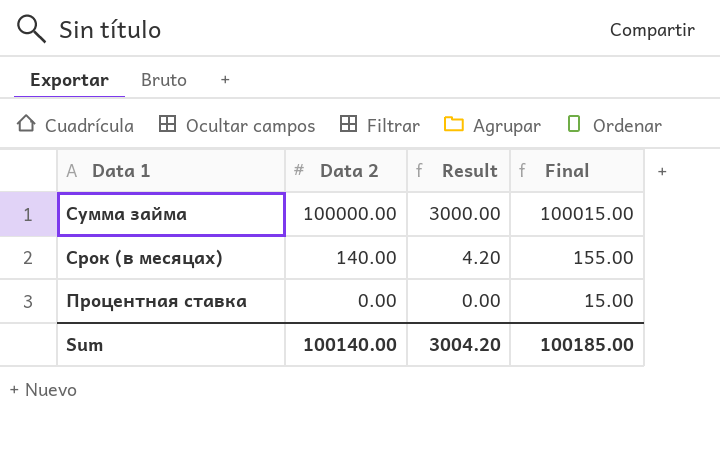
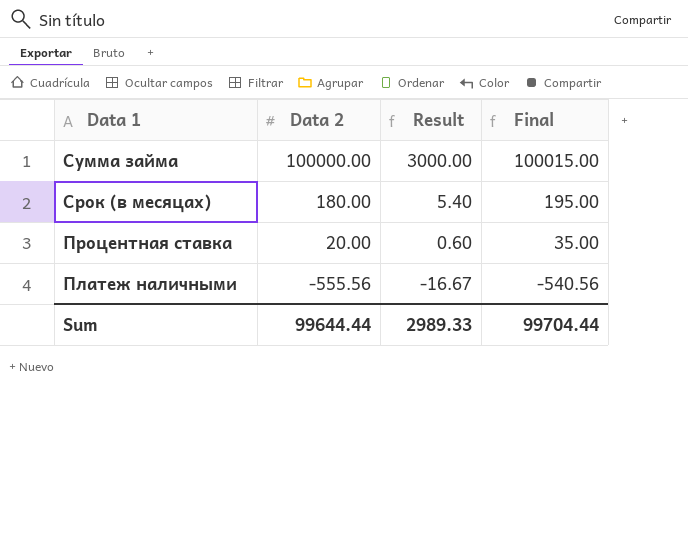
Срок (в месяцах) | Data 2: 140.00 -> 180.00
Срок (в месяцах) | Result: 4.20 -> 5.40
Срок (в месяцах) | Final: 155.00 -> 195.00
Процентная ставка | Data 2: 0.00 -> 20.00
Процентная ставка | Result: 0.00 -> 0.60
Процентная ставка | Final: 15.00 -> 35.00
row Платеж наличными: none -> -555.56 | -16.67 | -540.56
Sum | Data 2: 100140.00 -> 99644.44
Sum | Result: 3004.20 -> 2989.33
Sum | Final: 100185.00 -> 99704.44

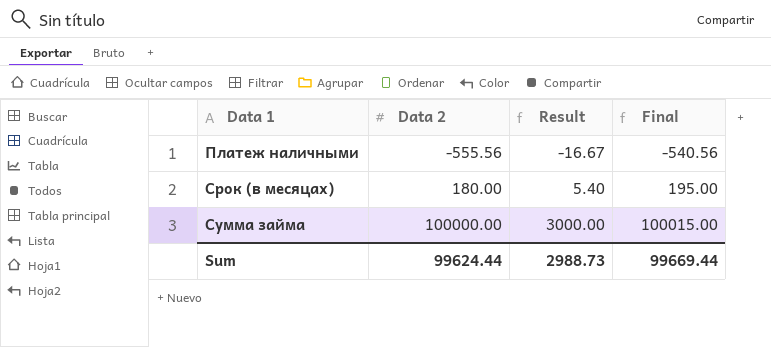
row order: Data 1 descending -> Data 1 ascending
row Процентная ставка: 20.00 | 0.60 | 35.00 -> none
Sum | Data 2: 99644.44 -> 99624.44
Sum | Result: 2989.33 -> 2988.73
Sum | Final: 99704.44 -> 99669.44

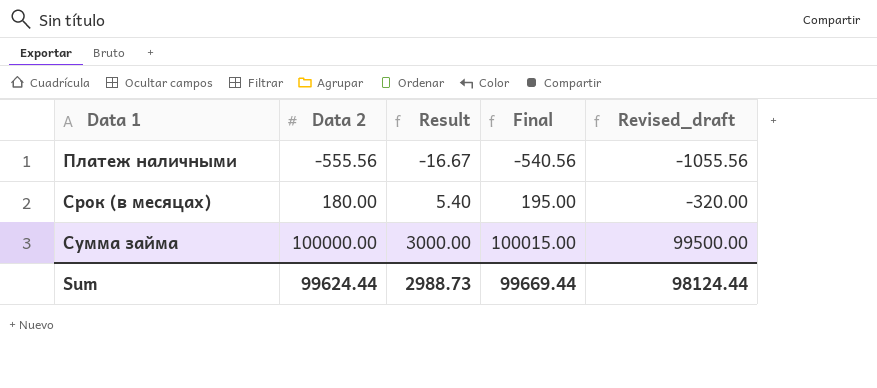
column Revised_draft | formula: none -> [Data 2] - 500

